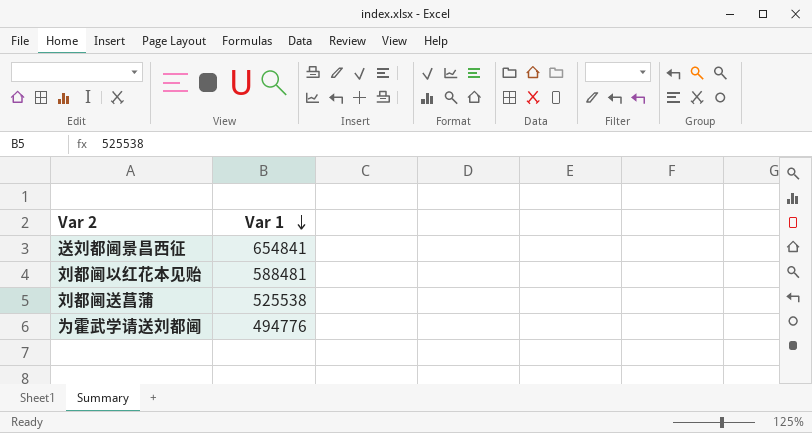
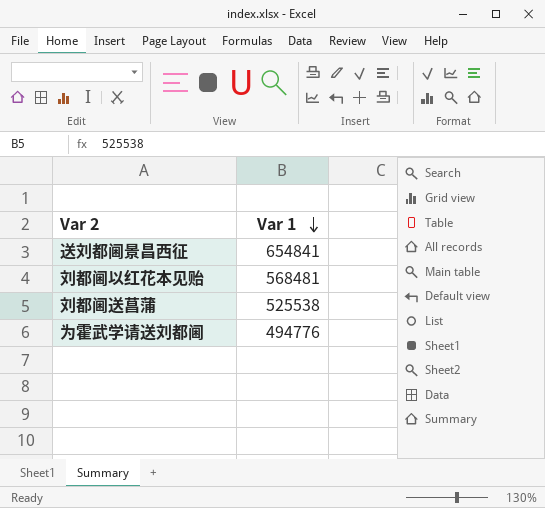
刘都阃以红花本见贻 | Var 1: 588481 -> 568481

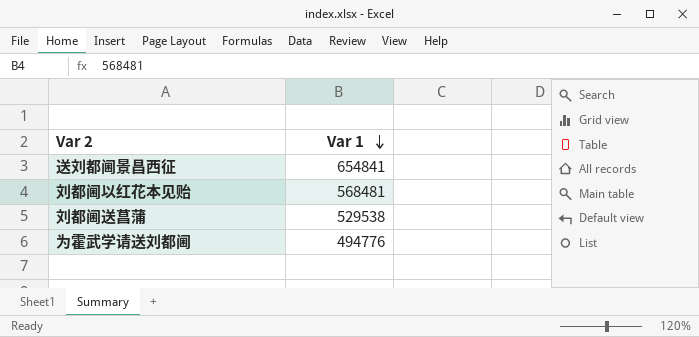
刘都阃送菖蒲 | Var 1: 525538 -> 529538

